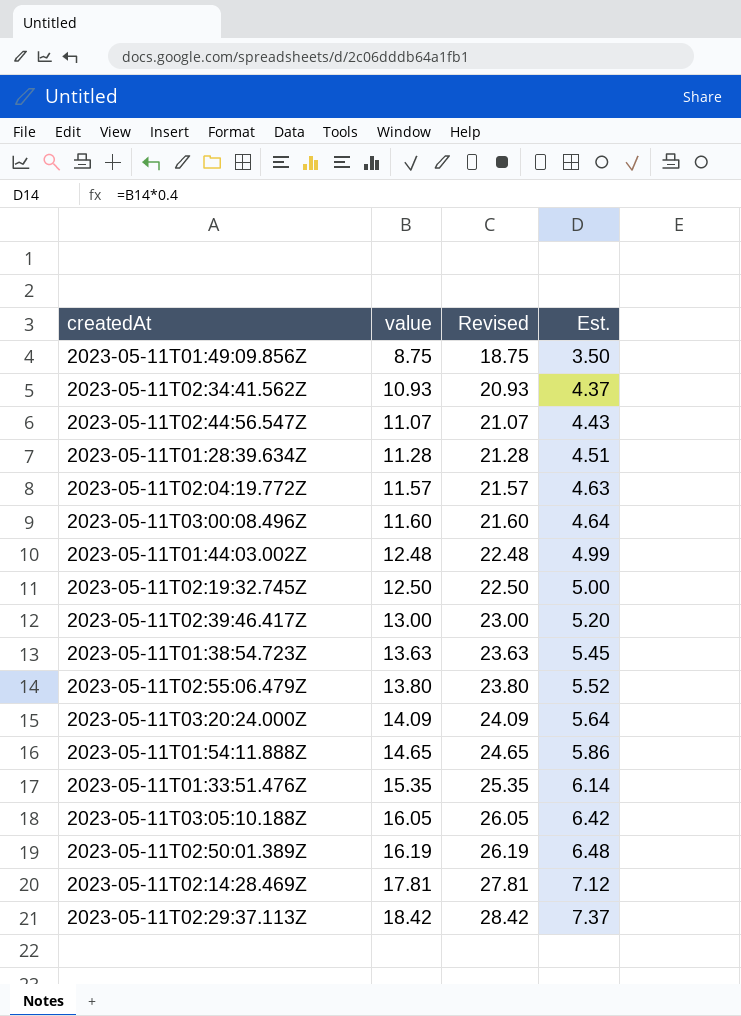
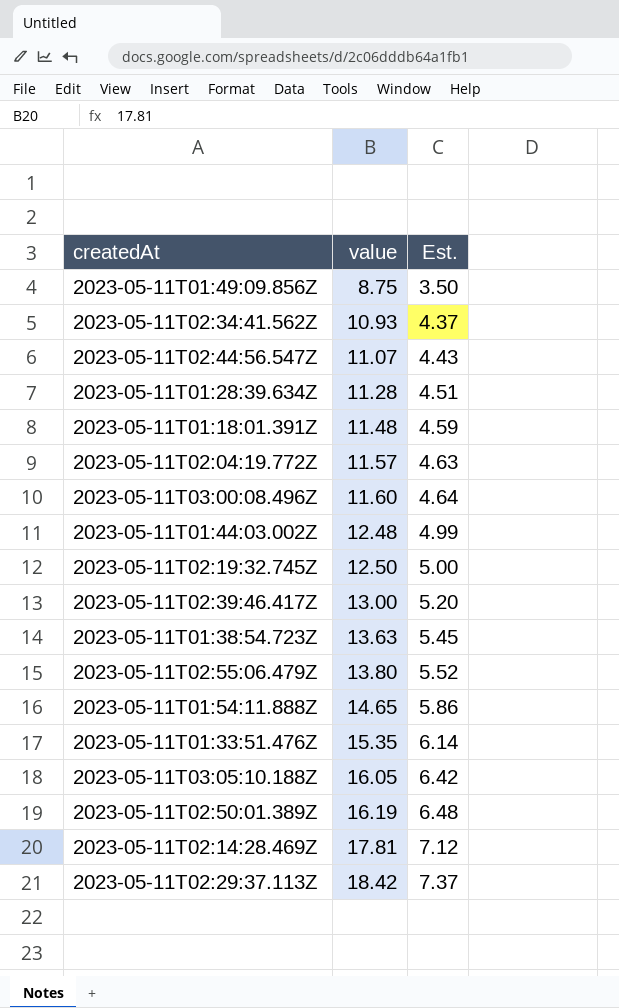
column Revised | formula: [value] + 10 -> none
row 2023-05-11T03:20:24.000Z: 14.09 | 24.09 | 5.64 -> none
row 2023-05-11T01:18:01.391Z: none -> 11.48 | 4.59

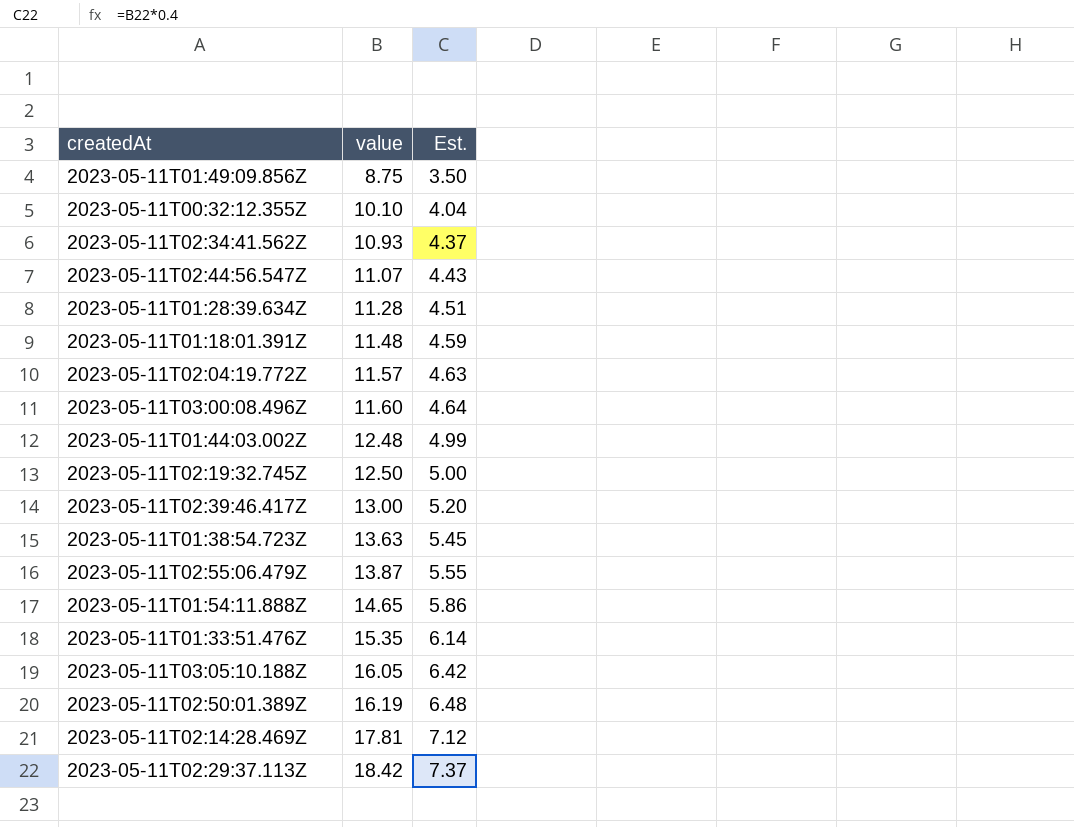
row 2023-05-11T00:32:12.355Z: none -> 10.10 | 4.04
2023-05-11T02:55:06.479Z | value: 13.80 -> 13.87
2023-05-11T02:55:06.479Z | Est.: 5.52 -> 5.55

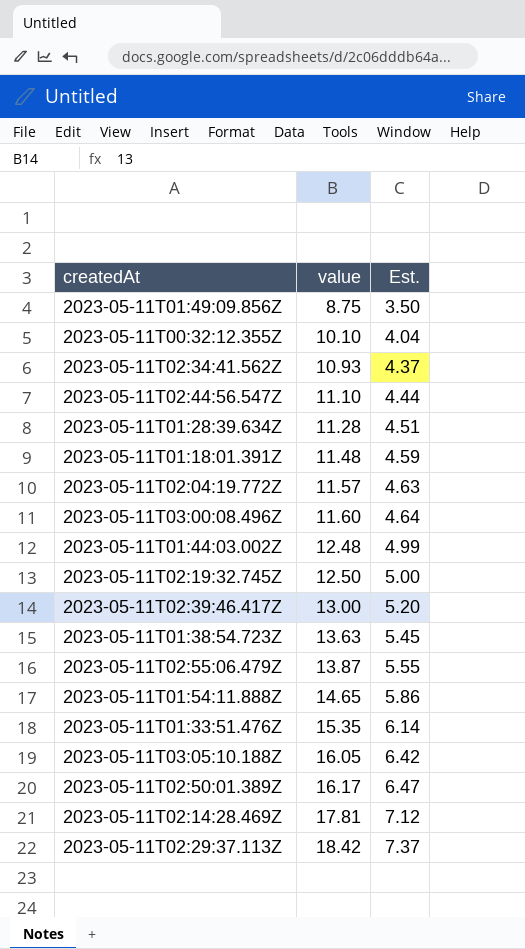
2023-05-11T02:44:56.547Z | value: 11.07 -> 11.10
2023-05-11T02:44:56.547Z | Est.: 4.43 -> 4.44
2023-05-11T02:50:01.389Z | value: 16.19 -> 16.17
2023-05-11T02:50:01.389Z | Est.: 6.48 -> 6.47

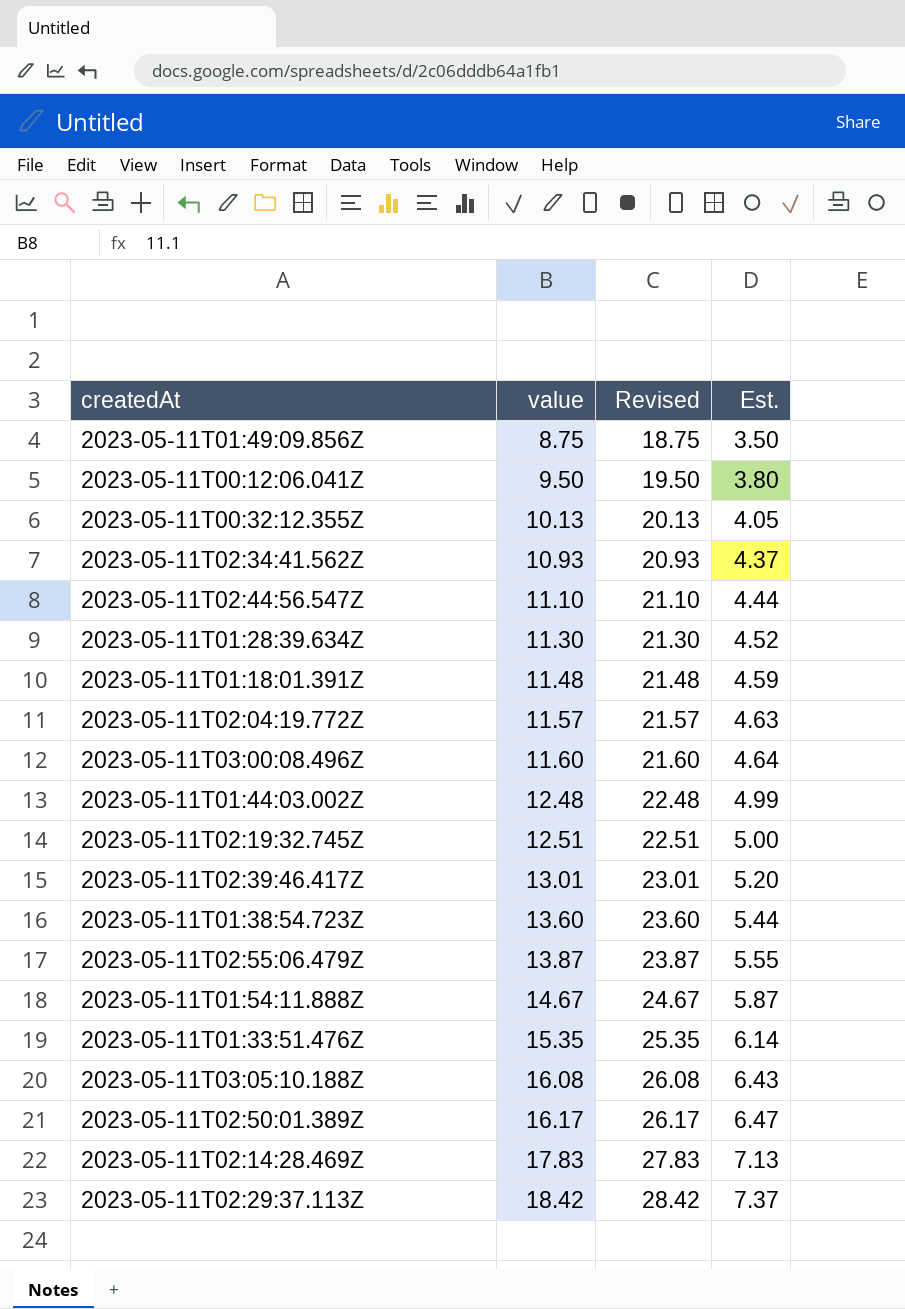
column Revised | formula: none -> [value] + 10
row 2023-05-11T00:12:06.041Z: none -> 9.50 | 19.50 | 3.80
2023-05-11T00:32:12.355Z | value: 10.10 -> 10.13
2023-05-11T00:32:12.355Z | Est.: 4.04 -> 4.05
2023-05-11T01:28:39.634Z | value: 11.28 -> 11.30
2023-05-11T01:28:39.634Z | Est.: 4.51 -> 4.52
2023-05-11T02:19:32.745Z | value: 12.50 -> 12.51
2023-05-11T02:39:46.417Z | value: 13.00 -> 13.01
2023-05-11T01:38:54.723Z | value: 13.63 -> 13.60
2023-05-11T01:38:54.723Z | Est.: 5.45 -> 5.44
2023-05-11T01:54:11.888Z | value: 14.65 -> 14.67
2023-05-11T01:54:11.888Z | Est.: 5.86 -> 5.87
2023-05-11T03:05:10.188Z | value: 16.05 -> 16.08
2023-05-11T03:05:10.188Z | Est.: 6.42 -> 6.43
2023-05-11T02:14:28.469Z | value: 17.81 -> 17.83
2023-05-11T02:14:28.469Z | Est.: 7.12 -> 7.13

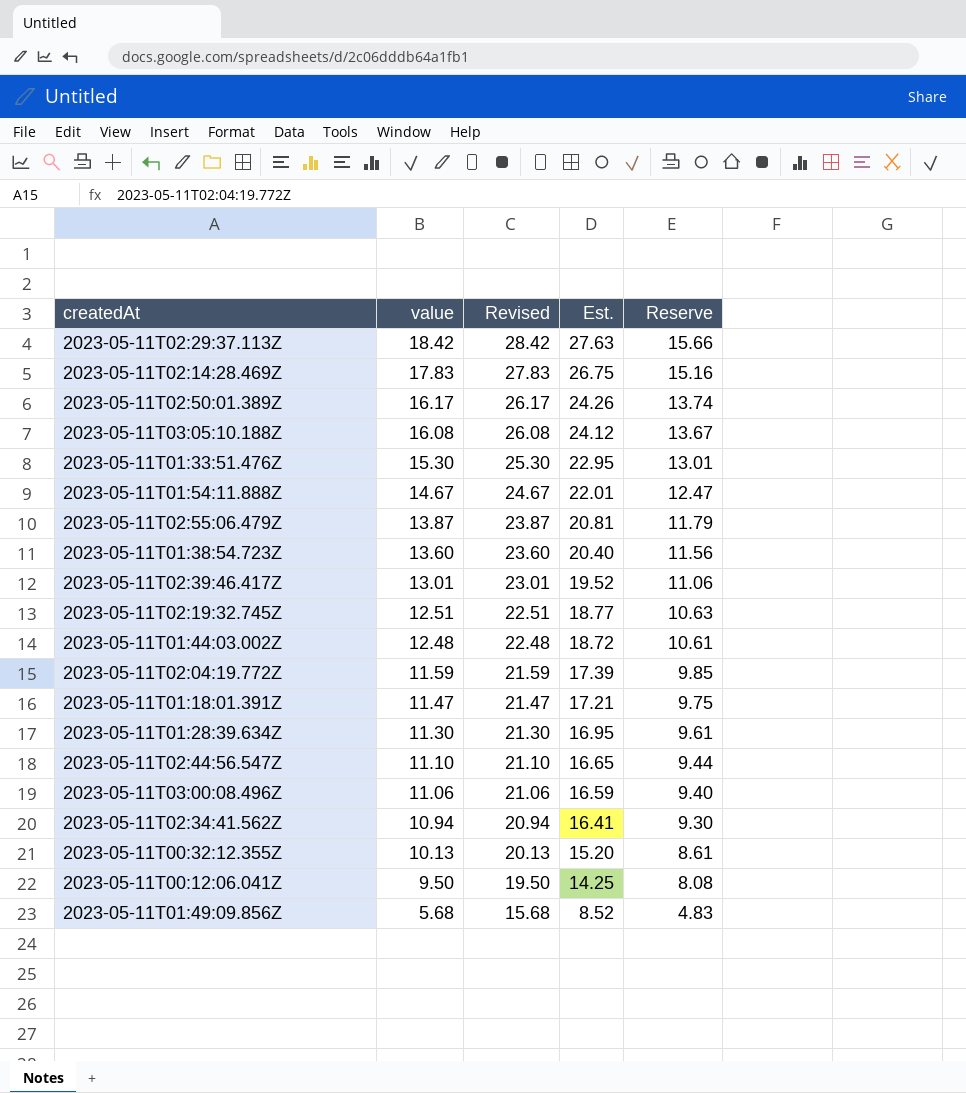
row order: value ascending -> value descending
column Est. | formula: [value] * 0.4 -> [value] * 1.5
column Reserve | formula: none -> [value] * 0.85
2023-05-11T01:33:51.476Z | value: 15.35 -> 15.30
2023-05-11T01:33:51.476Z | Revised: 25.35 -> 25.30
2023-05-11T02:04:19.772Z | value: 11.57 -> 11.59
2023-05-11T02:04:19.772Z | Revised: 21.57 -> 21.59
2023-05-11T01:18:01.391Z | value: 11.48 -> 11.47
2023-05-11T01:18:01.391Z | Revised: 21.48 -> 21.47
2023-05-11T03:00:08.496Z | value: 11.60 -> 11.06
2023-05-11T03:00:08.496Z | Revised: 21.60 -> 21.06
2023-05-11T02:34:41.562Z | value: 10.93 -> 10.94
2023-05-11T02:34:41.562Z | Revised: 20.93 -> 20.94
2023-05-11T01:49:09.856Z | value: 8.75 -> 5.68
2023-05-11T01:49:09.856Z | Revised: 18.75 -> 15.68

